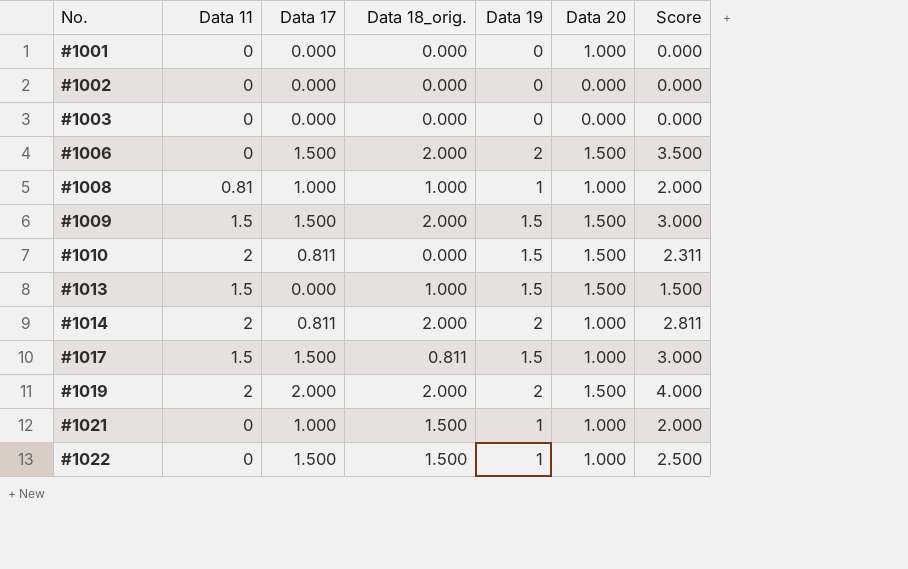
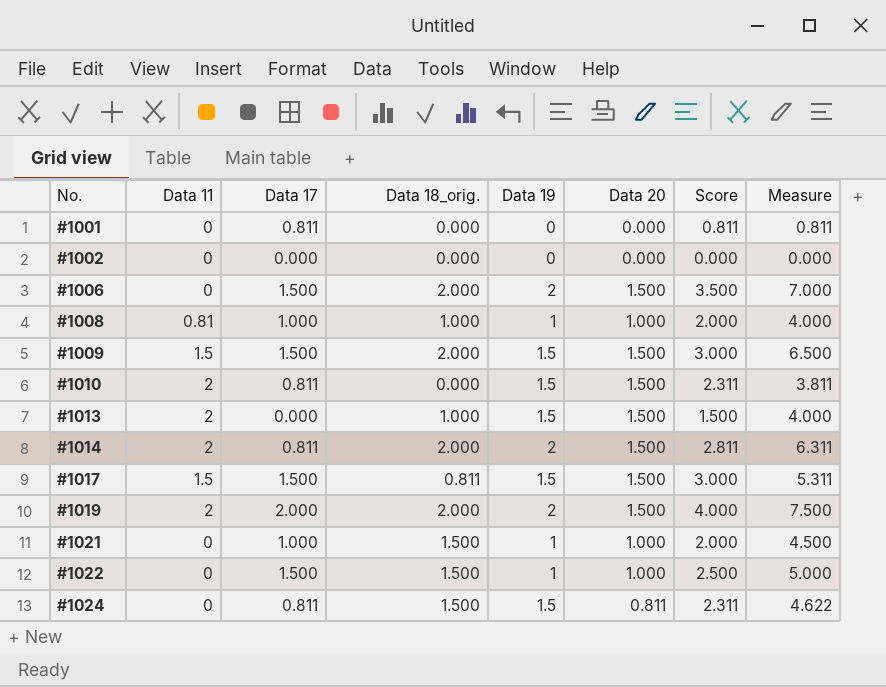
column Measure | formula: none -> [Data 17] + [Data 18_orig.] + [Data 19] + [Data 20]
row #1003: 0 | 0.000 | 0.000 | 0 | 0.000 | 0.000 -> none
#1001 | Data 17: 0.000 -> 0.811
#1001 | Data 20: 1.000 -> 0.000
#1001 | Score: 0.000 -> 0.811
#1013 | Data 11: 1.5 -> 2
#1014 | Data 20: 1.000 -> 1.500
#1017 | Data 20: 1.000 -> 1.500
row #1024: none -> 0 | 0.811 | 1.500 | 1.5 | 0.811 | 2.311 | 4.622

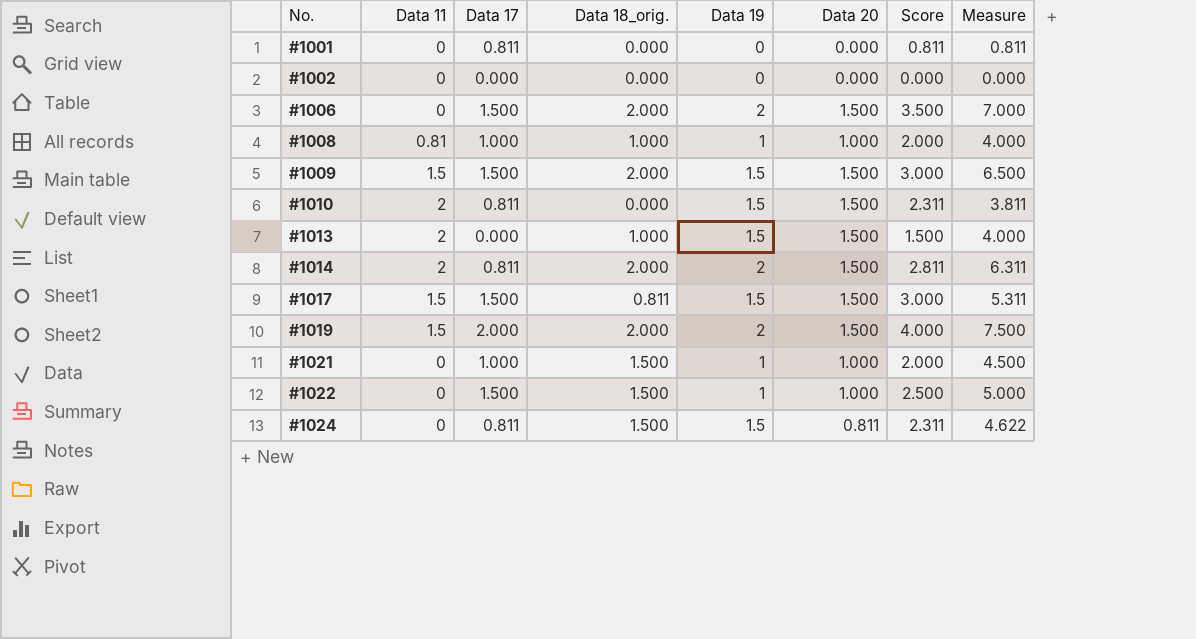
#1019 | Data 11: 2 -> 1.5

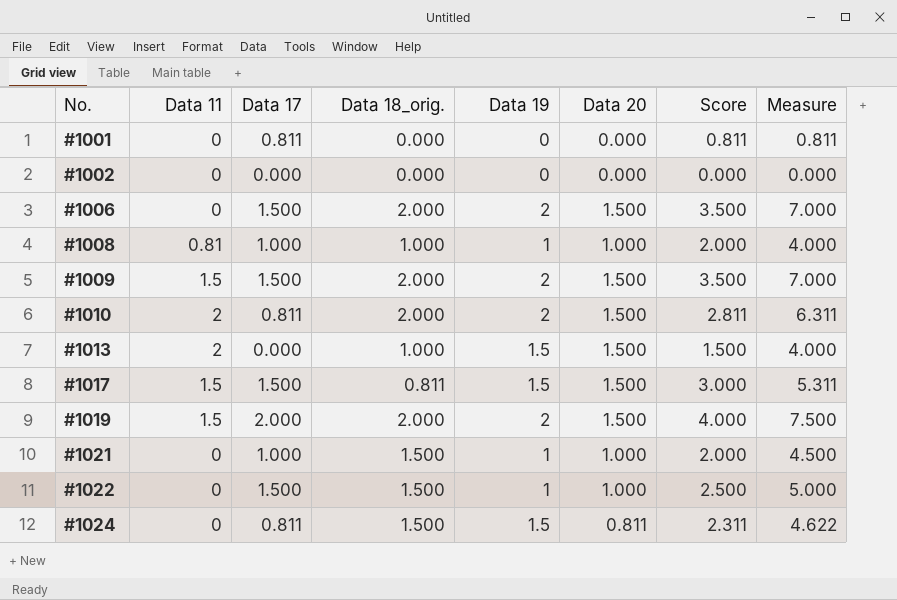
row #1014: 2 | 0.811 | 2.000 | 2 | 1.500 | 2.811 | 6.311 -> none
#1009 | Data 19: 1.5 -> 2
#1009 | Score: 3.000 -> 3.500
#1009 | Measure: 6.500 -> 7.000
#1010 | Data 18_orig.: 0.000 -> 2.000
#1010 | Data 19: 1.5 -> 2
#1010 | Score: 2.311 -> 2.811
#1010 | Measure: 3.811 -> 6.311

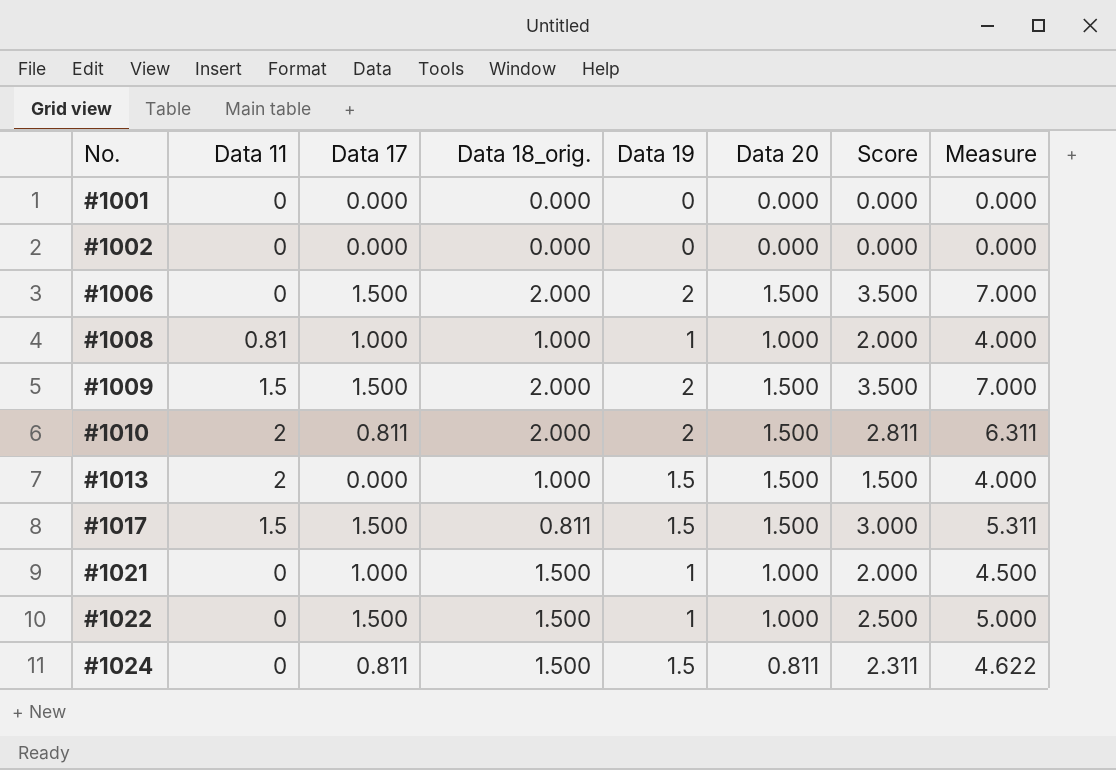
row #1019: 1.5 | 2.000 | 2.000 | 2 | 1.500 | 4.000 | 7.500 -> none
#1001 | Data 17: 0.811 -> 0.000
#1001 | Score: 0.811 -> 0.000
#1001 | Measure: 0.811 -> 0.000

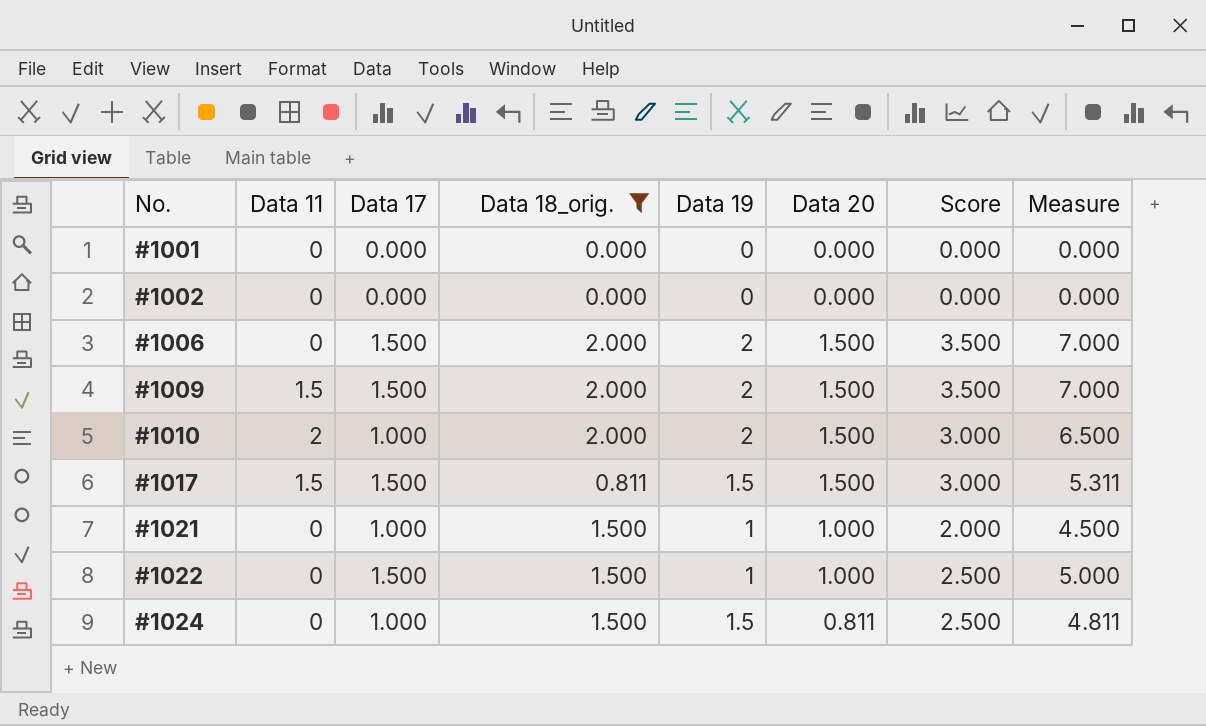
filter: none -> Data 18_orig. != 1.000
#1010 | Data 17: 0.811 -> 1.000
#1010 | Score: 2.811 -> 3.000
#1010 | Measure: 6.311 -> 6.500
#1024 | Data 17: 0.811 -> 1.000
#1024 | Score: 2.311 -> 2.500
#1024 | Measure: 4.622 -> 4.811

